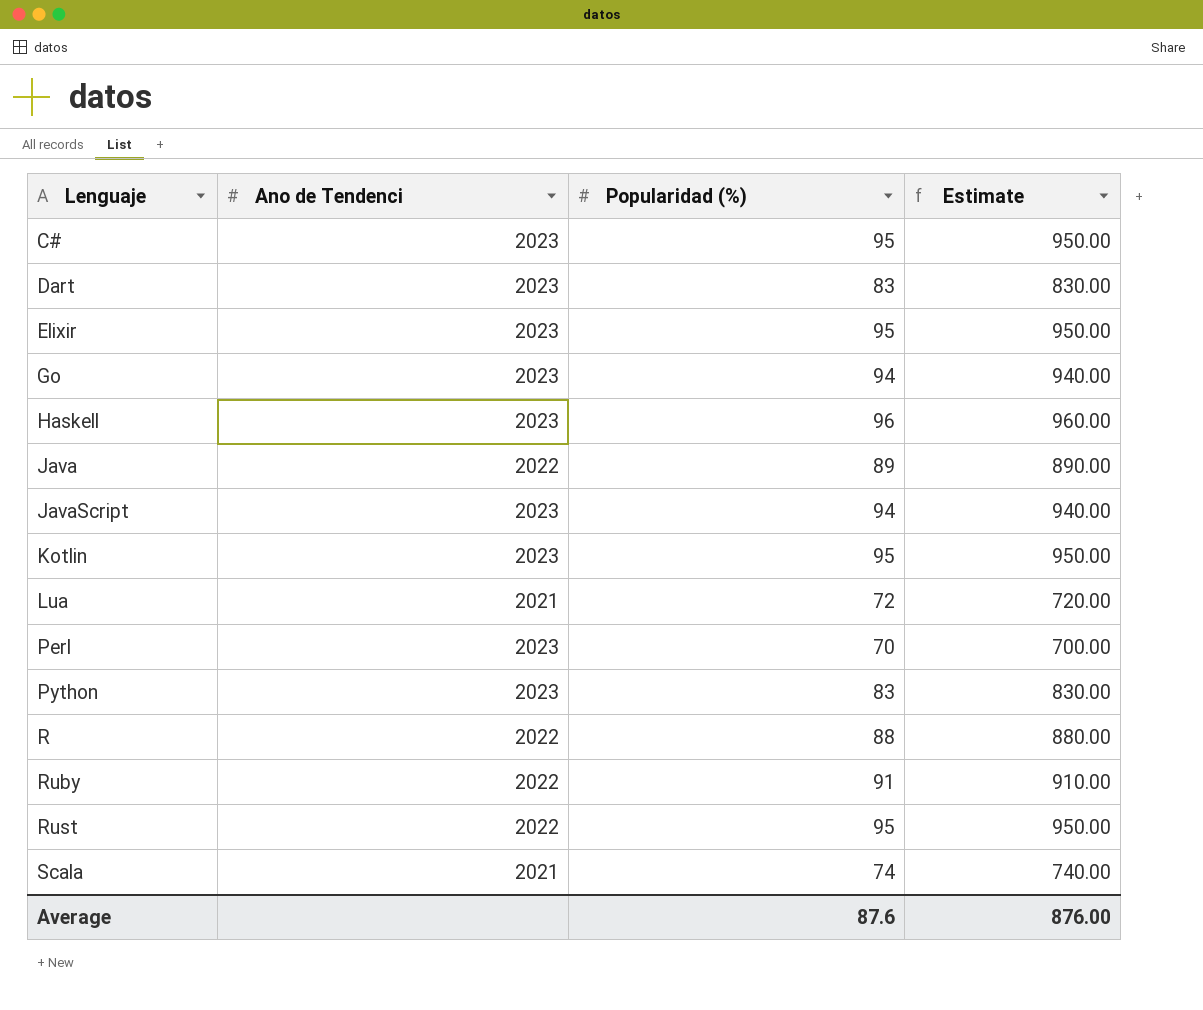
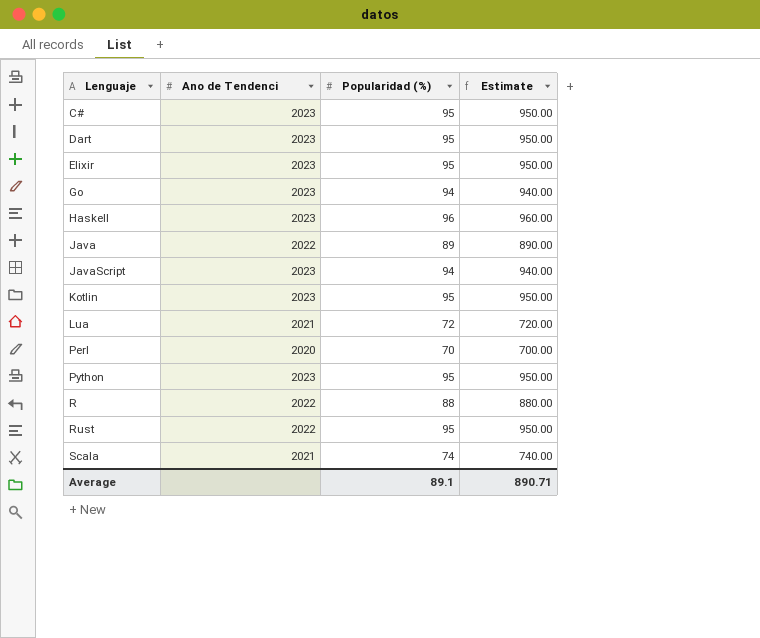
row Ruby: 2022 | 91 | 910.00 -> none
Dart | Popularidad (%): 83 -> 95
Dart | Estimate: 830.00 -> 950.00
Perl | Ano de Tendenci: 2023 -> 2020
Python | Popularidad (%): 83 -> 95
Python | Estimate: 830.00 -> 950.00
Average | Popularidad (%): 87.6 -> 89.1
Average | Estimate: 876.00 -> 890.71

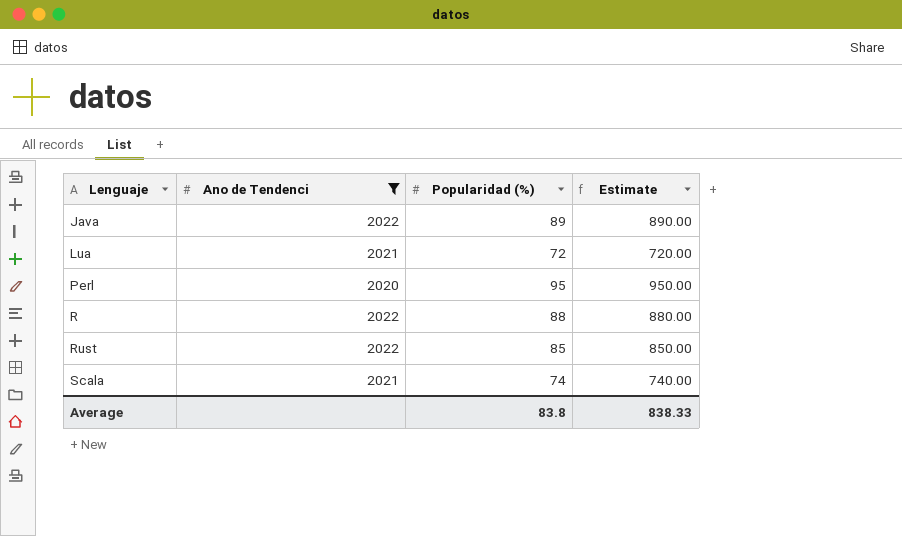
filter: none -> Ano de Tendenci != 2023
Perl | Popularidad (%): 70 -> 95
Perl | Estimate: 700.00 -> 950.00
Rust | Popularidad (%): 95 -> 85
Rust | Estimate: 950.00 -> 850.00
Average | Popularidad (%): 89.1 -> 83.8
Average | Estimate: 890.71 -> 838.33

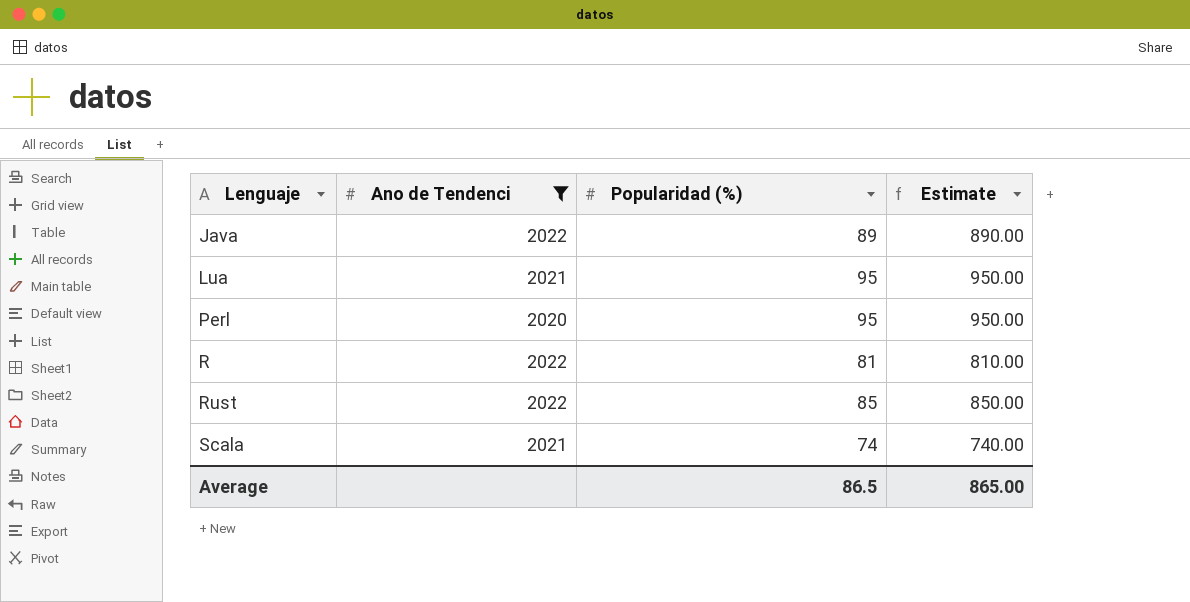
Lua | Popularidad (%): 72 -> 95
Lua | Estimate: 720.00 -> 950.00
R | Popularidad (%): 88 -> 81
R | Estimate: 880.00 -> 810.00
Average | Popularidad (%): 83.8 -> 86.5
Average | Estimate: 838.33 -> 865.00

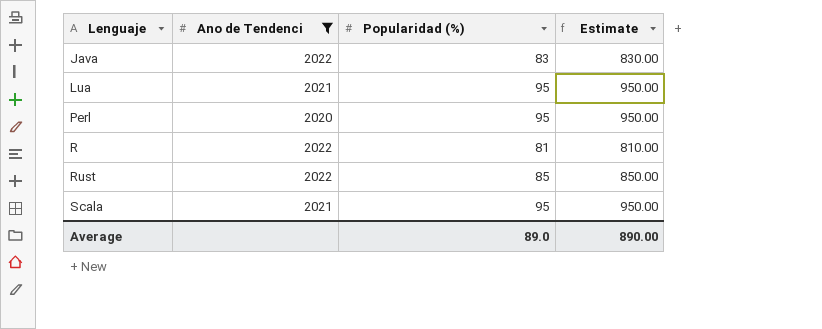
Java | Popularidad (%): 89 -> 83
Java | Estimate: 890.00 -> 830.00
Scala | Popularidad (%): 74 -> 95
Scala | Estimate: 740.00 -> 950.00
Average | Popularidad (%): 86.5 -> 89.0
Average | Estimate: 865.00 -> 890.00

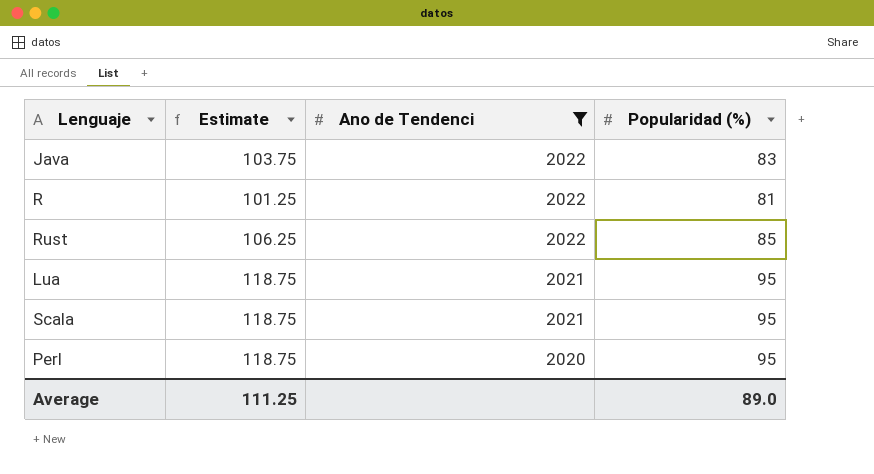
row order: Lenguaje ascending -> Ano de Tendenci descending
column Estimate | formula: [Popularidad (%)] * 10 -> [Popularidad (%)] * 1.25
column Estimate | position: 4 -> 2
Average | Estimate: 890.00 -> 111.25

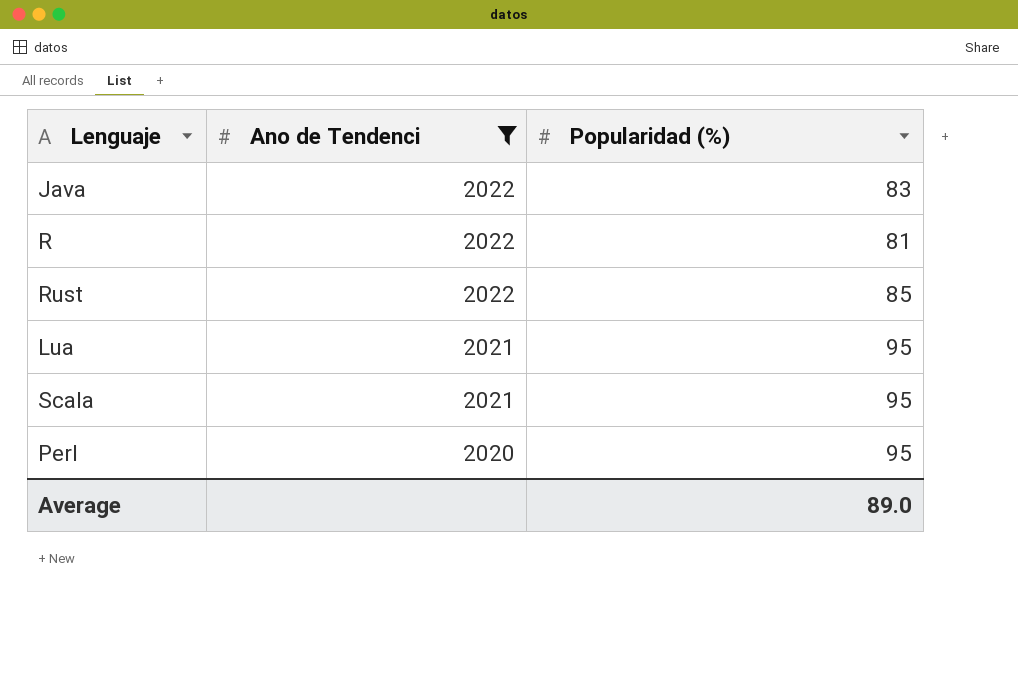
column Estimate | formula: [Popularidad (%)] * 1.25 -> none

